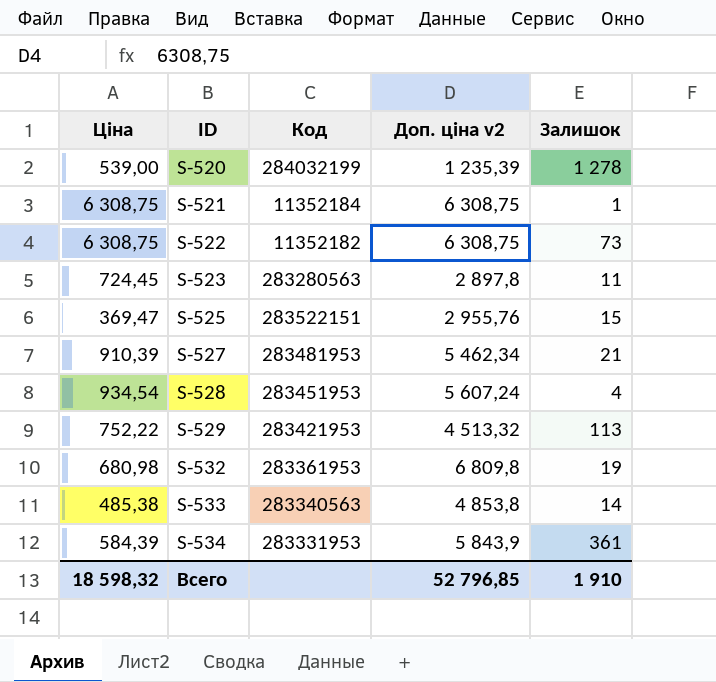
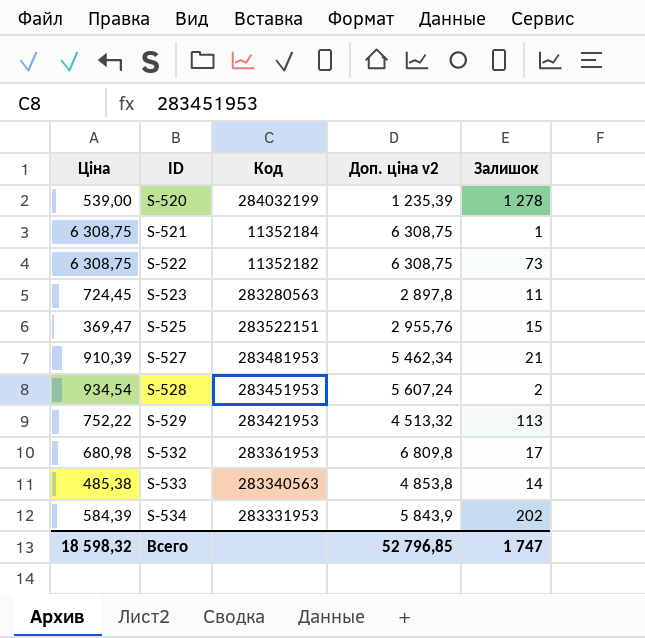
S-528 | Залишок: 4 -> 2
S-532 | Залишок: 19 -> 17
S-534 | Залишок: 361 -> 202
Всего | Залишок: 1 910 -> 1 747

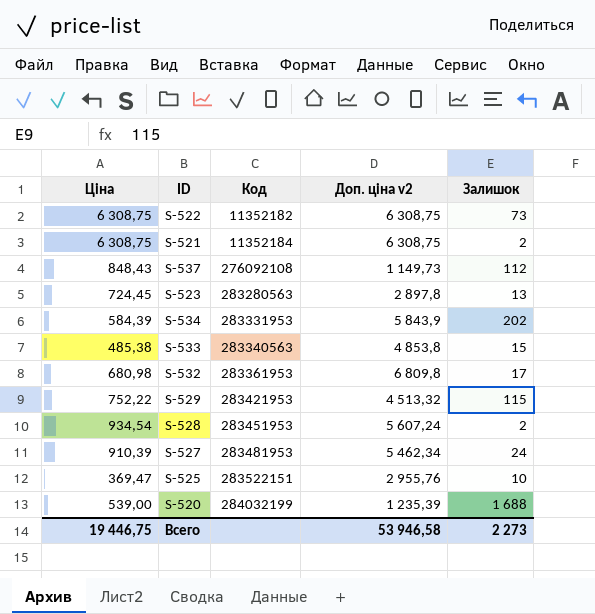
row order: ID ascending -> Код ascending
S-521 | Залишок: 1 -> 2
row S-537: none -> 848,43 | 276092108 | 1 149,73 | 112
S-523 | Залишок: 11 -> 13
S-533 | Залишок: 14 -> 15
S-529 | Залишок: 113 -> 115
S-527 | Залишок: 21 -> 24
S-525 | Залишок: 15 -> 10
S-520 | Залишок: 1 278 -> 1 688
Всего | Ціна: 18 598,32 -> 19 446,75
Всего | Доп. ціна v2: 52 796,85 -> 53 946,58
Всего | Залишок: 1 747 -> 2 273

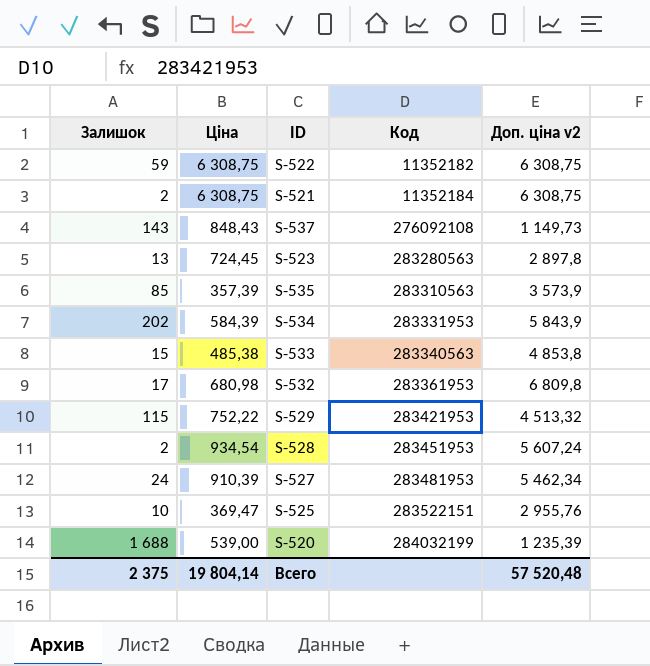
column Залишок | position: 5 -> 1
S-522 | Залишок: 73 -> 59
S-537 | Залишок: 112 -> 143
row S-535: none -> 85 | 357,39 | 283310563 | 3 573,9
Всего | Залишок: 2 273 -> 2 375
Всего | Ціна: 19 446,75 -> 19 804,14
Всего | Доп. ціна v2: 53 946,58 -> 57 520,48

